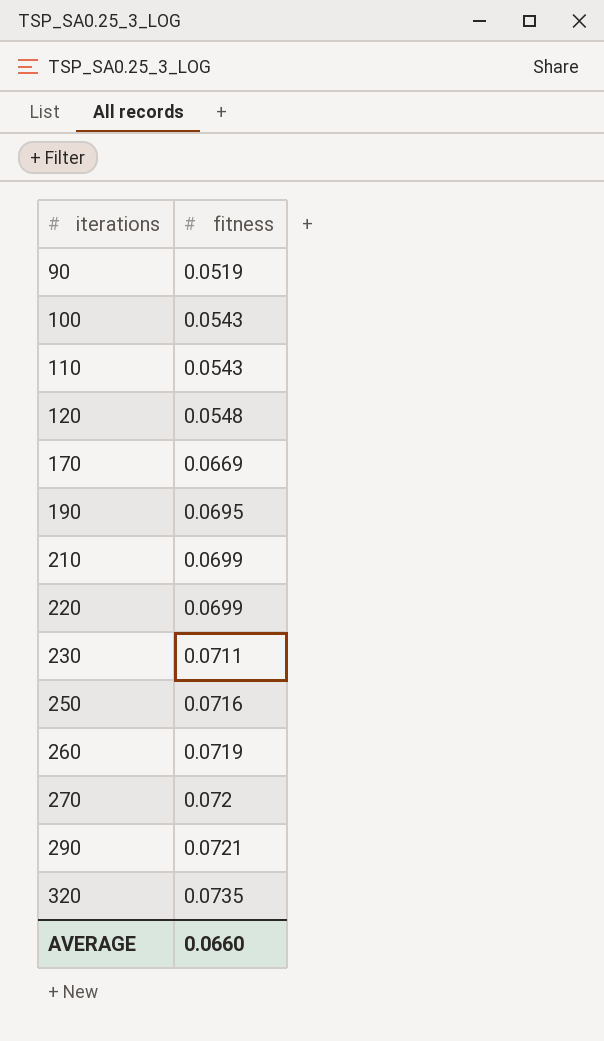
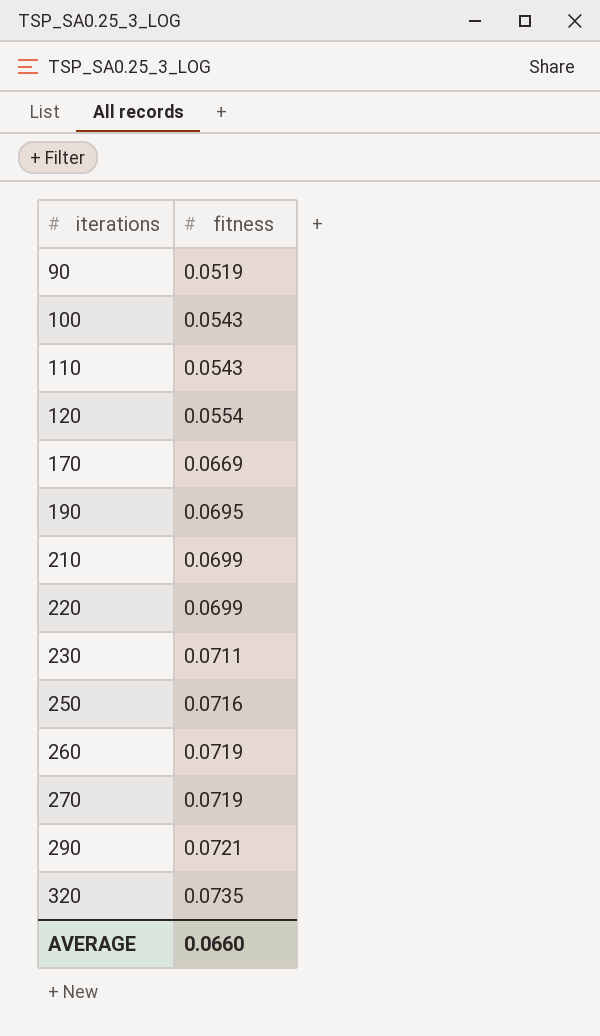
120 | fitness: 0.0548 -> 0.0554
270 | fitness: 0.072 -> 0.0719

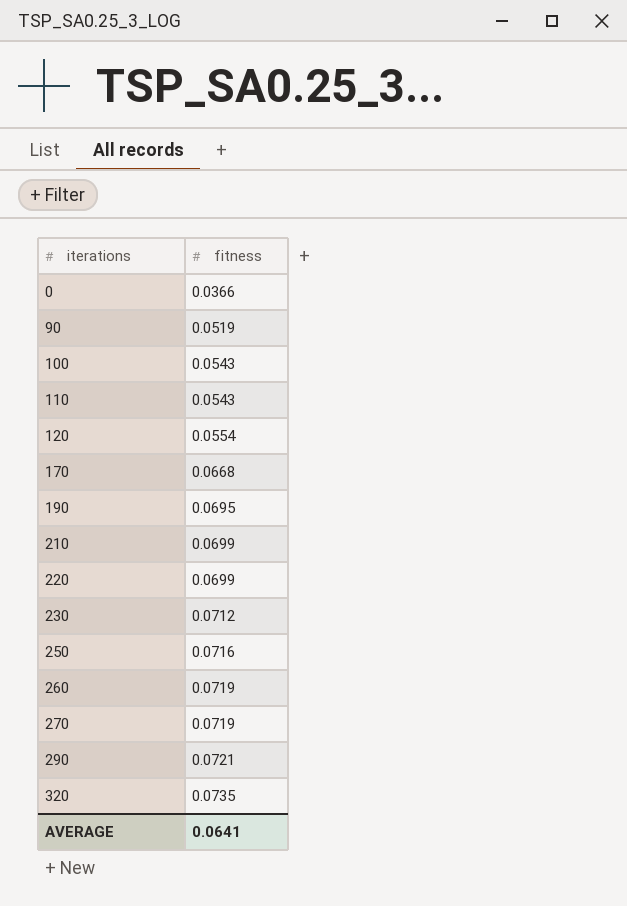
row 0: none -> 0.0366
170 | fitness: 0.0669 -> 0.0668
230 | fitness: 0.0711 -> 0.0712
AVERAGE | fitness: 0.0660 -> 0.0641

